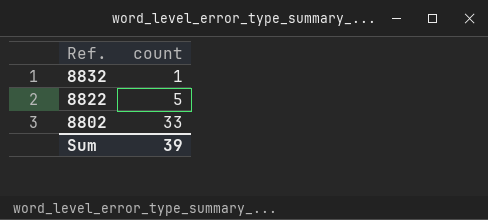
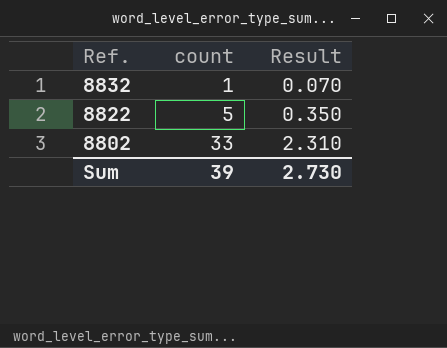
column Result | formula: none -> [count] * 0.07

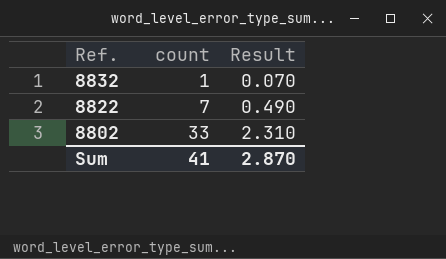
8822 | count: 5 -> 7
8822 | Result: 0.350 -> 0.490
Sum | count: 39 -> 41
Sum | Result: 2.730 -> 2.870

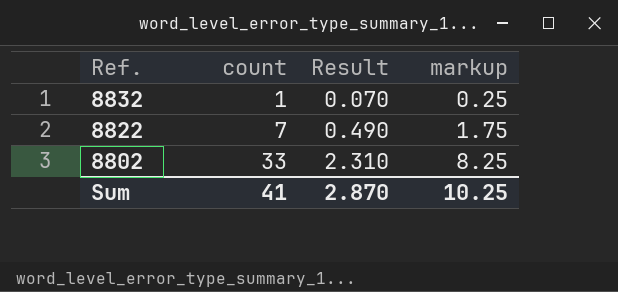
column markup | formula: none -> [count] * 0.25

